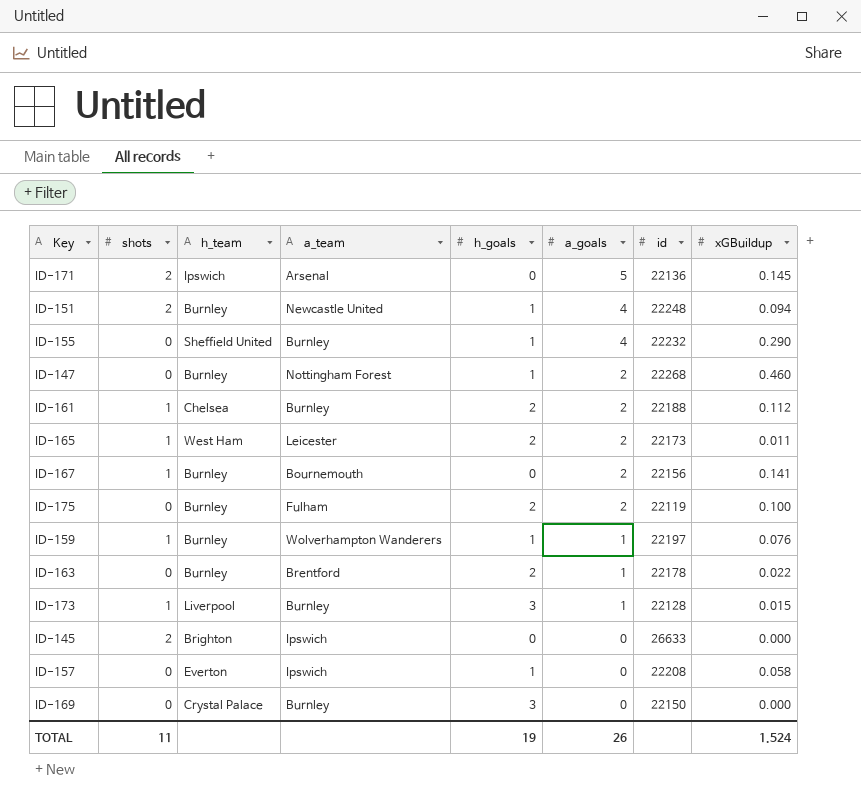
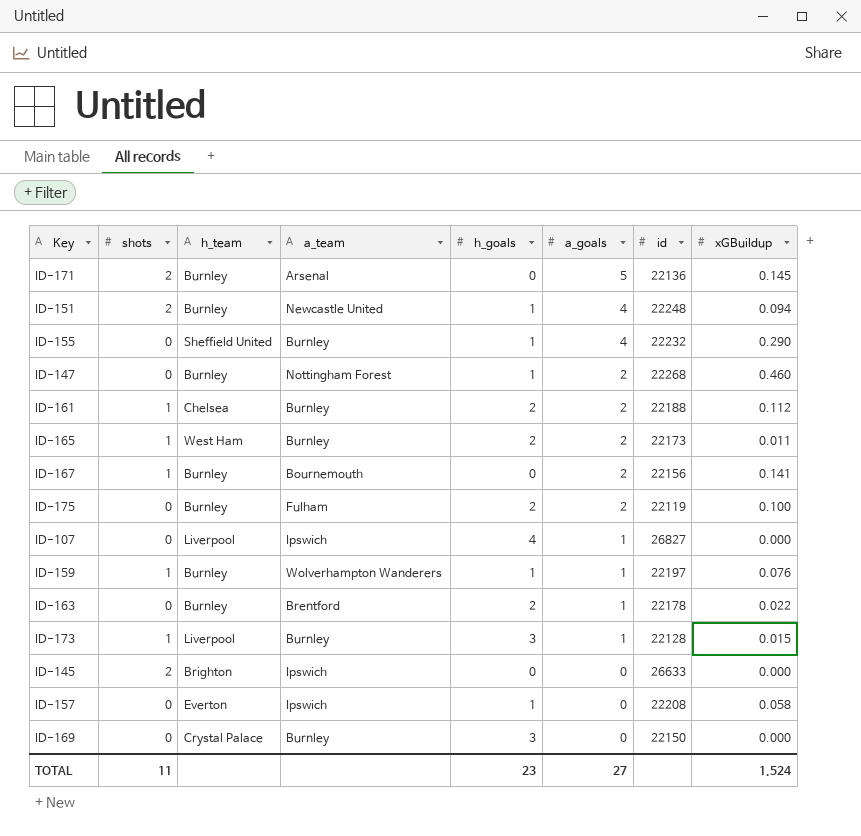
ID-171 | h_team: Ipswich -> Burnley
ID-165 | a_team: Leicester -> Burnley
row ID-107: none -> 0 | Liverpool | Ipswich | 4 | 1 | 26827 | 0.000
TOTAL | h_goals: 19 -> 23
TOTAL | a_goals: 26 -> 27

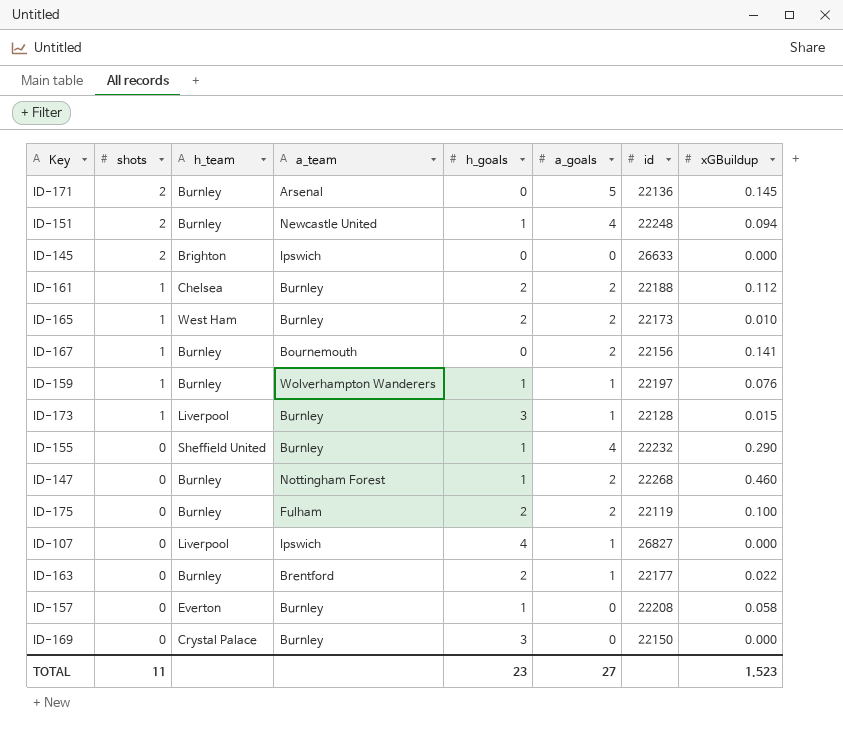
row order: a_goals descending -> shots descending
ID-165 | xGBuildup: 0.011 -> 0.010
ID-163 | id: 22178 -> 22177
ID-157 | a_team: Ipswich -> Burnley
TOTAL | xGBuildup: 1.524 -> 1.523

